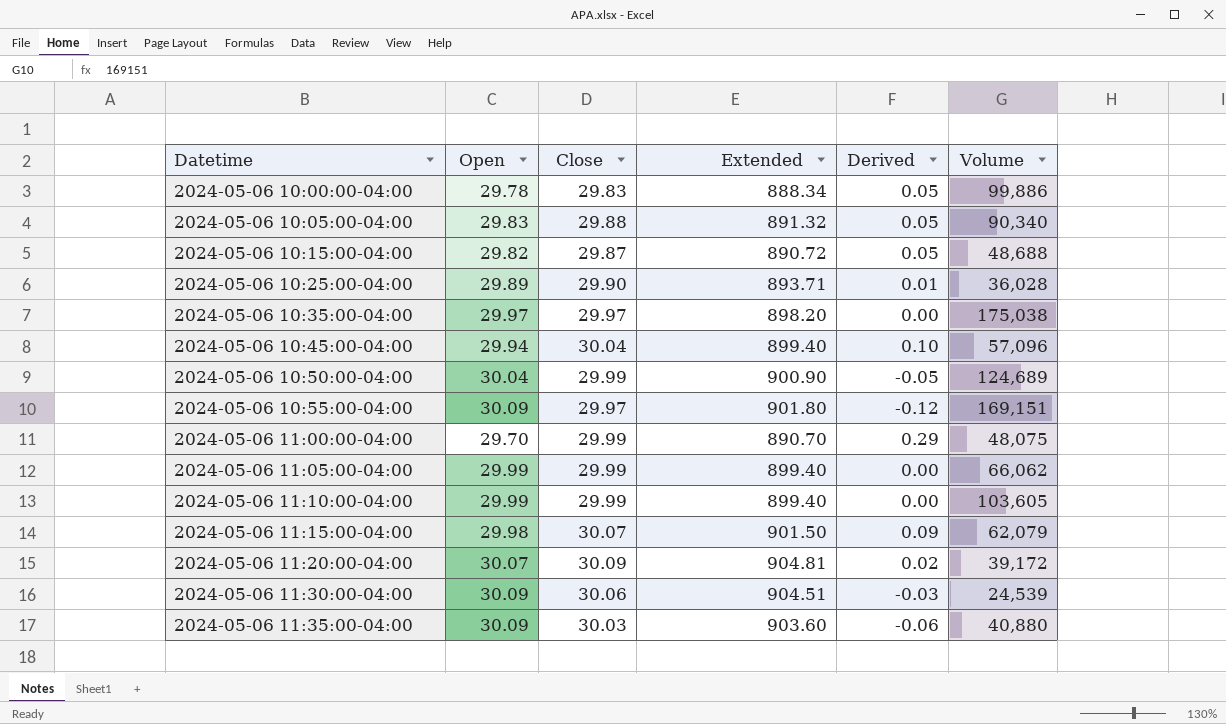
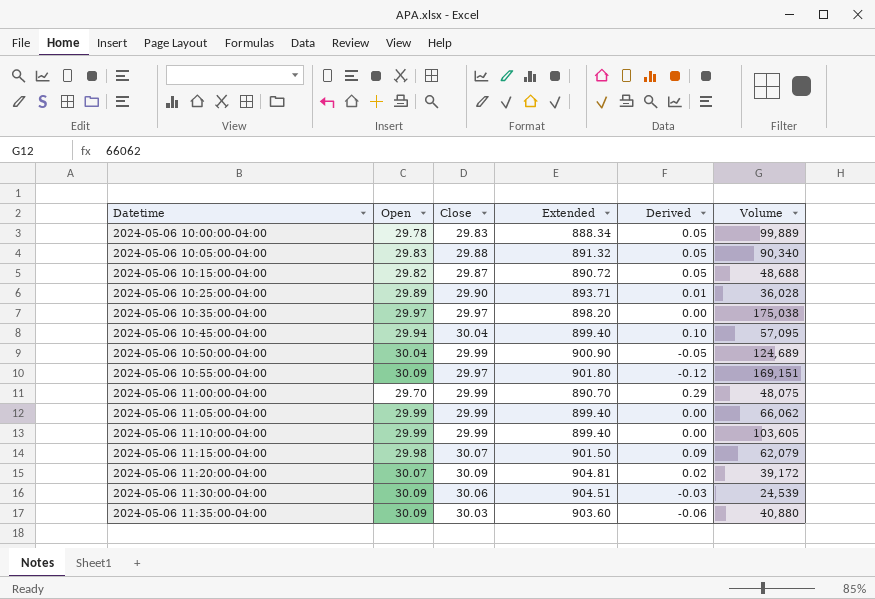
2024-05-06 10:00:00-04:00 | Volume: 99,886 -> 99,889
2024-05-06 10:45:00-04:00 | Volume: 57,096 -> 57,095

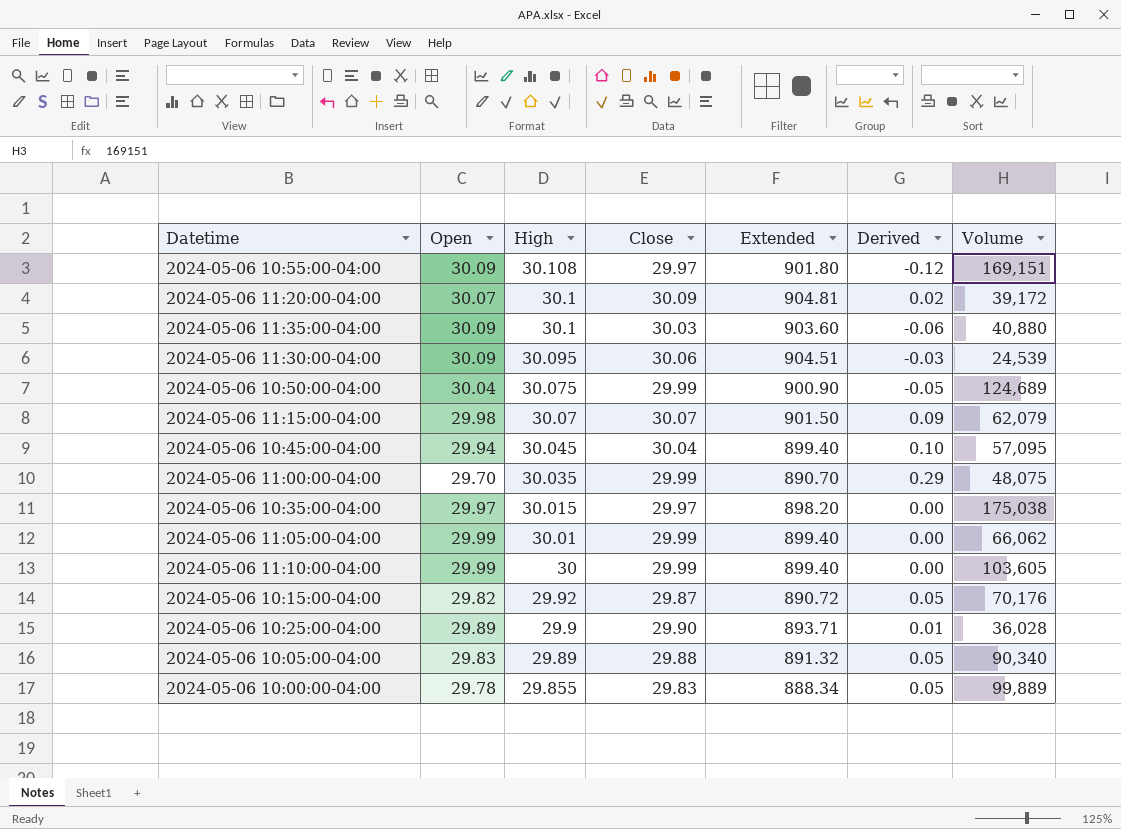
row order: Datetime ascending -> High descending
column High | position: none -> 3
2024-05-06 10:15:00-04:00 | Volume: 48,688 -> 70,176

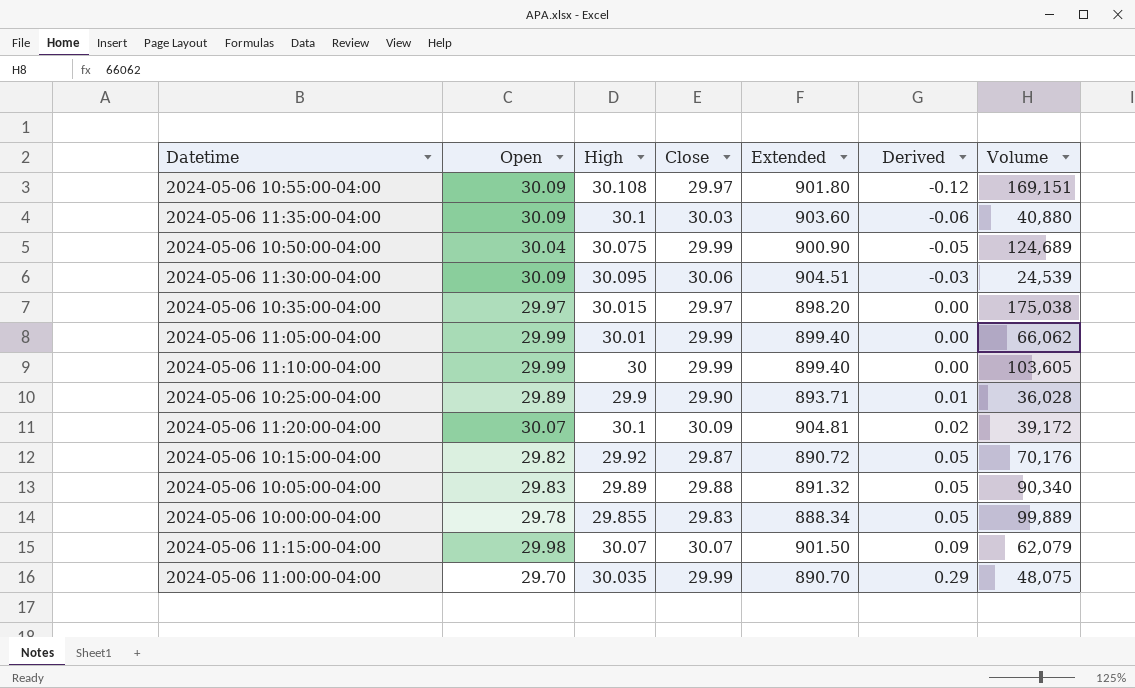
row order: High descending -> Derived ascending
row 2024-05-06 10:45:00-04:00: 29.94 | 30.045 | 30.04 | 899.40 | 0.10 | 57,095 -> none

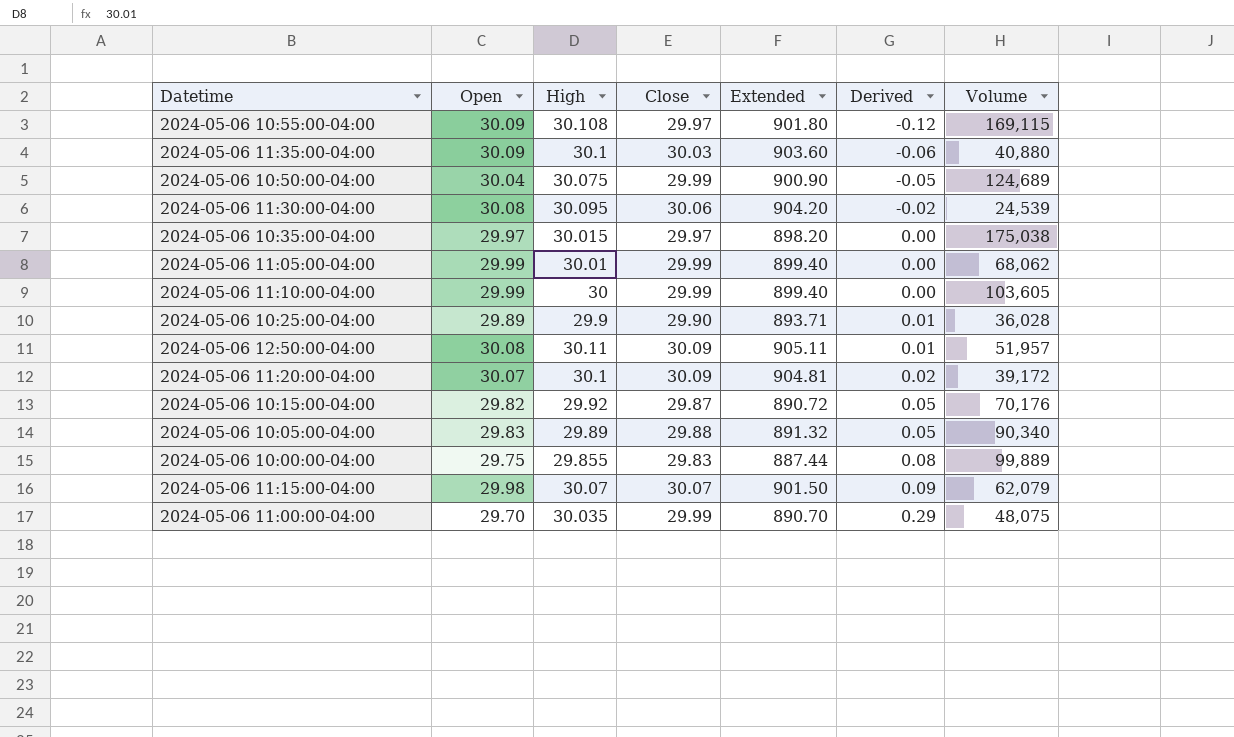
2024-05-06 10:55:00-04:00 | Volume: 169,151 -> 169,115
2024-05-06 11:30:00-04:00 | Open: 30.09 -> 30.08
2024-05-06 11:30:00-04:00 | Extended: 904.51 -> 904.20
2024-05-06 11:30:00-04:00 | Derived: -0.03 -> -0.02
2024-05-06 11:05:00-04:00 | Volume: 66,062 -> 68,062
row 2024-05-06 12:50:00-04:00: none -> 30.08 | 30.11 | 30.09 | 905.11 | 0.01 | 51,957
2024-05-06 10:00:00-04:00 | Open: 29.78 -> 29.75
2024-05-06 10:00:00-04:00 | Extended: 888.34 -> 887.44
2024-05-06 10:00:00-04:00 | Derived: 0.05 -> 0.08

